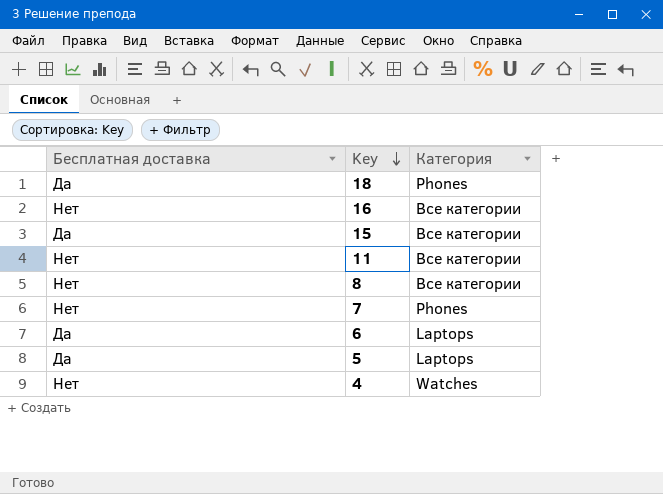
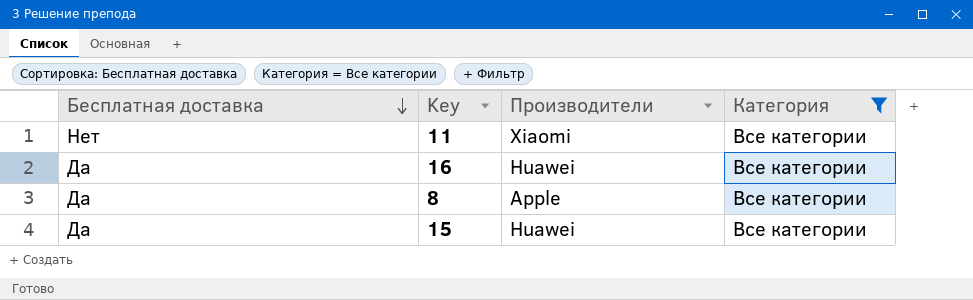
filter: none -> Категория = Все категории
row order: Key descending -> Бесплатная доставка descending
column Производители | position: none -> 3
16 | Бесплатная доставка: Нет -> Да
8 | Бесплатная доставка: Нет -> Да

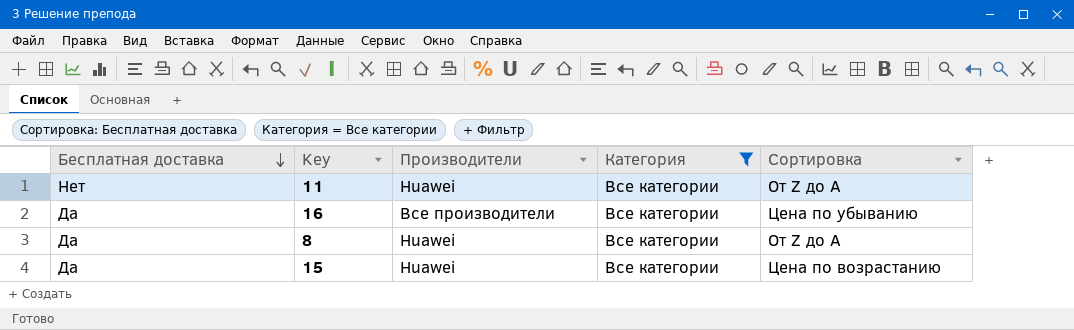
column Сортировка | position: none -> 5
11 | Производители: Xiaomi -> Huawei
16 | Производители: Huawei -> Все производители
8 | Производители: Apple -> Huawei

